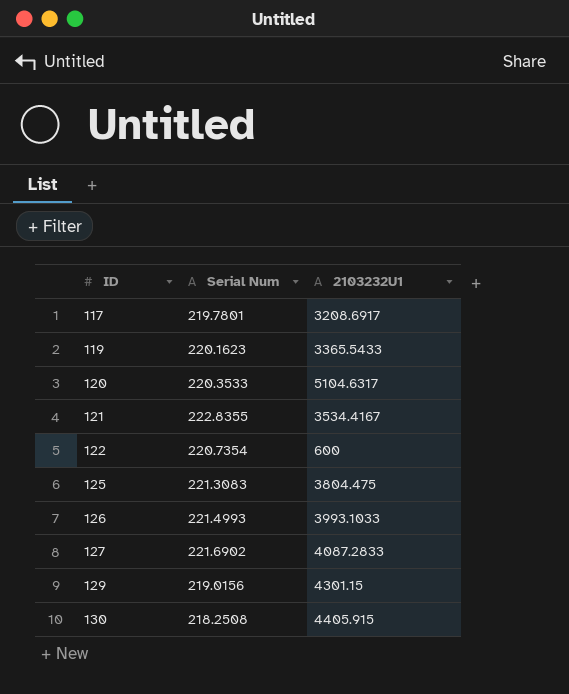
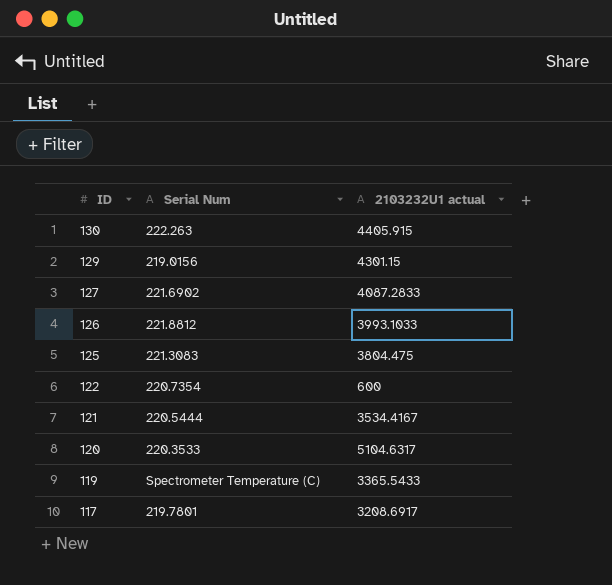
row order: ID ascending -> ID descending
column name: 2103232U1 -> 2103232U1 actual
130 | Serial Num: 218.2508 -> 222.263
126 | Serial Num: 221.4993 -> 221.8812
121 | Serial Num: 222.8355 -> 220.5444
119 | Serial Num: 220.1623 -> Spectrometer Temperature (C)

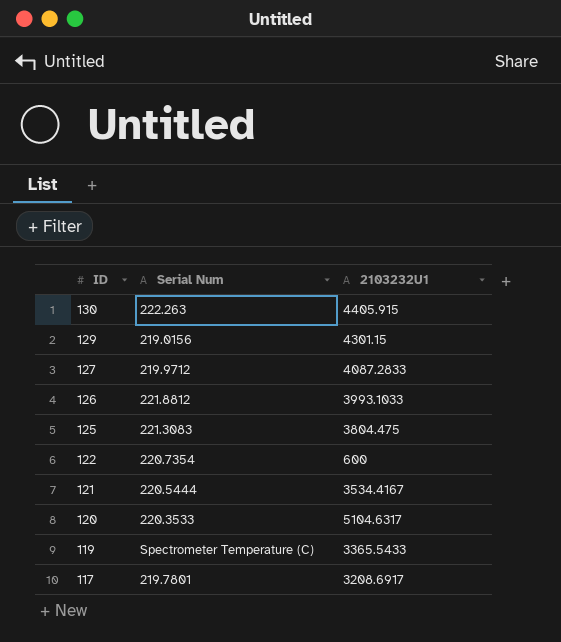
column name: 2103232U1 actual -> 2103232U1
127 | Serial Num: 221.6902 -> 219.9712

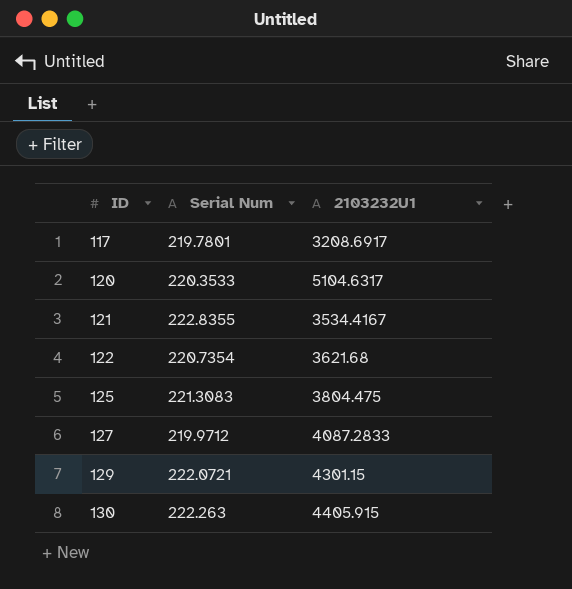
row order: ID descending -> ID ascending
row 126: 221.8812 | 3993.1033 -> none
row 119: Spectrometer Temperature (C) | 3365.5433 -> none
121 | Serial Num: 220.5444 -> 222.8355
122 | 2103232U1: 600 -> 3621.68
129 | Serial Num: 219.0156 -> 222.0721

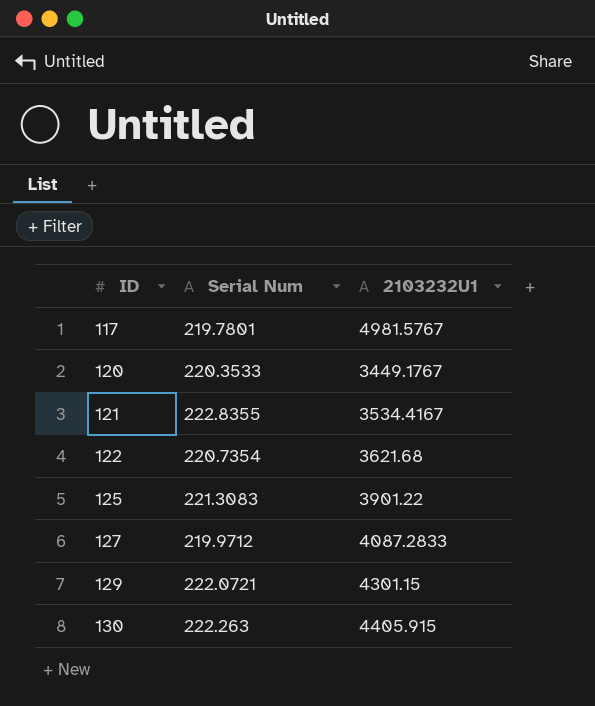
117 | 2103232U1: 3208.6917 -> 4981.5767
120 | 2103232U1: 5104.6317 -> 3449.1767
125 | 2103232U1: 3804.475 -> 3901.22

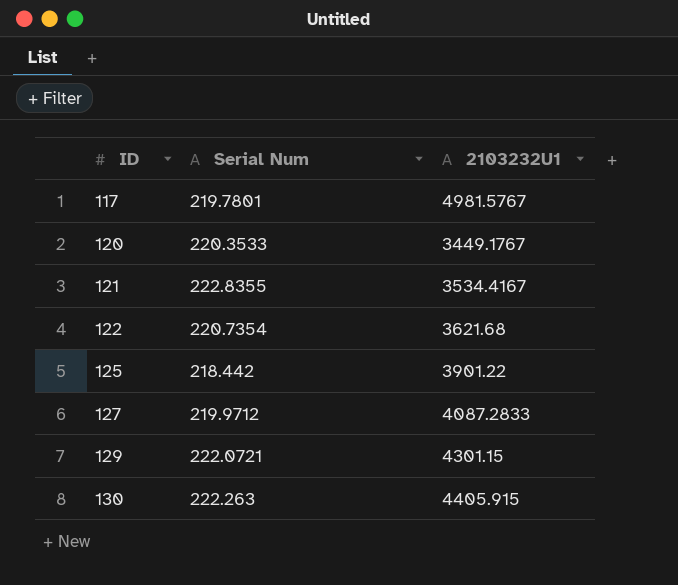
125 | Serial Num: 221.3083 -> 218.442

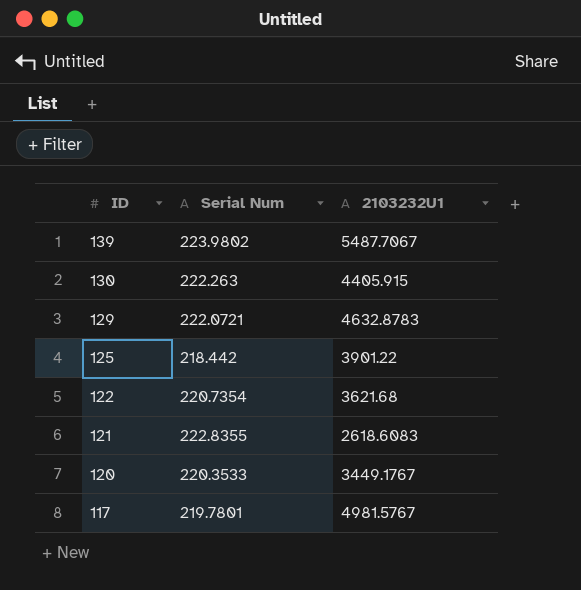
row order: ID ascending -> ID descending
row 127: 219.9712 | 4087.2833 -> none
row 139: none -> 223.9802 | 5487.7067
129 | 2103232U1: 4301.15 -> 4632.8783
121 | 2103232U1: 3534.4167 -> 2618.6083

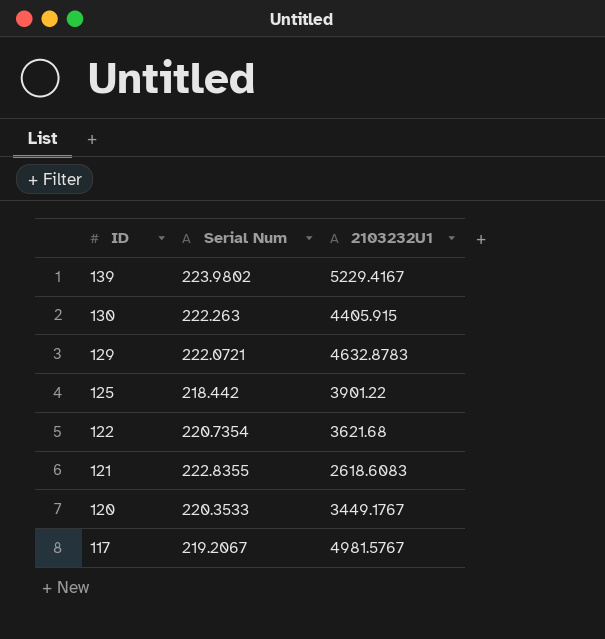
139 | 2103232U1: 5487.7067 -> 5229.4167
117 | Serial Num: 219.7801 -> 219.2067

